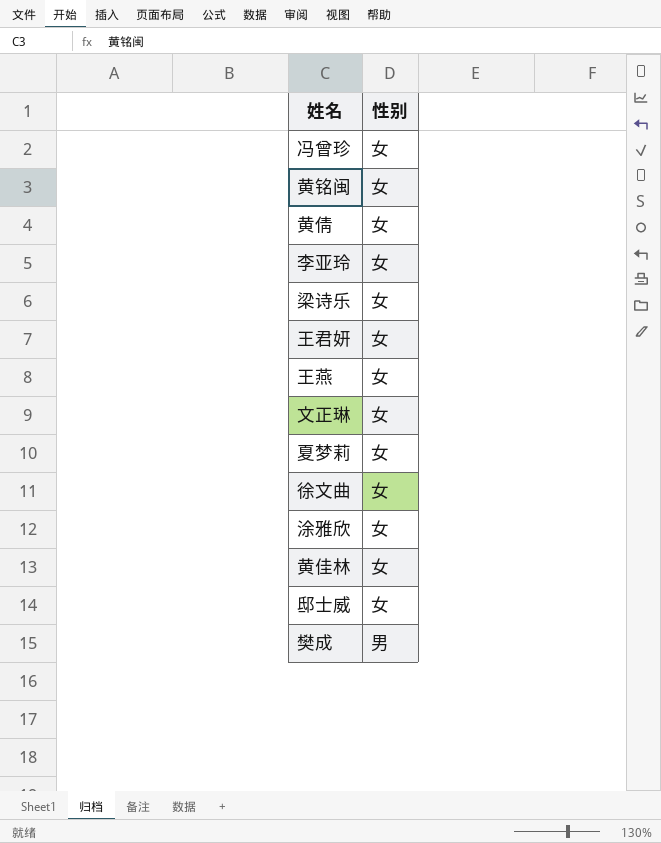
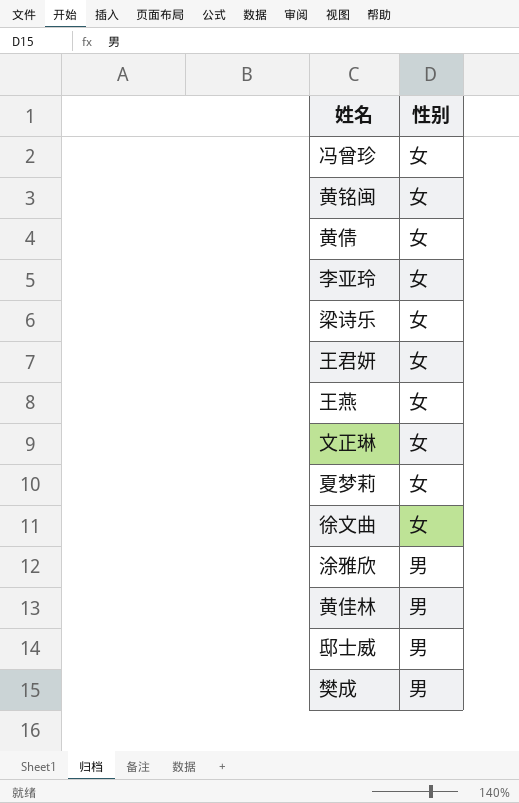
涂雅欣 | 性别: 女 -> 男
黄佳林 | 性别: 女 -> 男
邸士威 | 性别: 女 -> 男

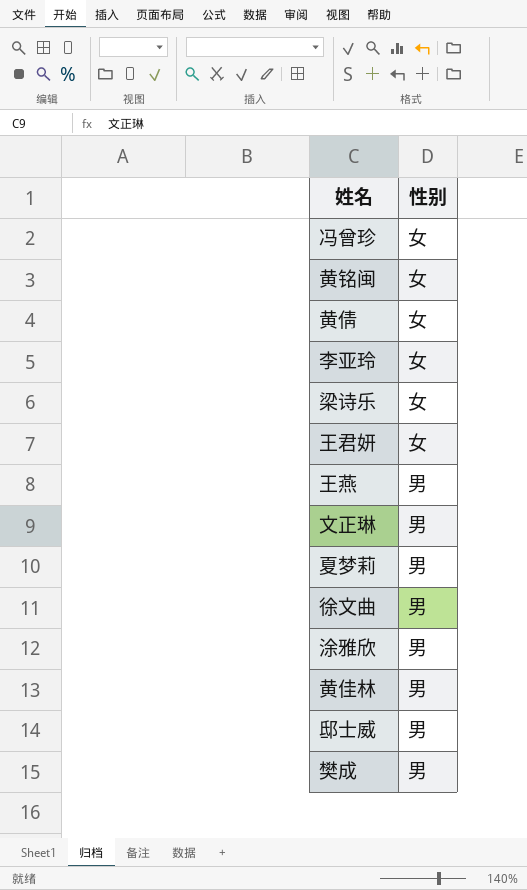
王燕 | 性别: 女 -> 男
文正琳 | 性别: 女 -> 男
夏梦莉 | 性别: 女 -> 男
徐文曲 | 性别: 女 -> 男

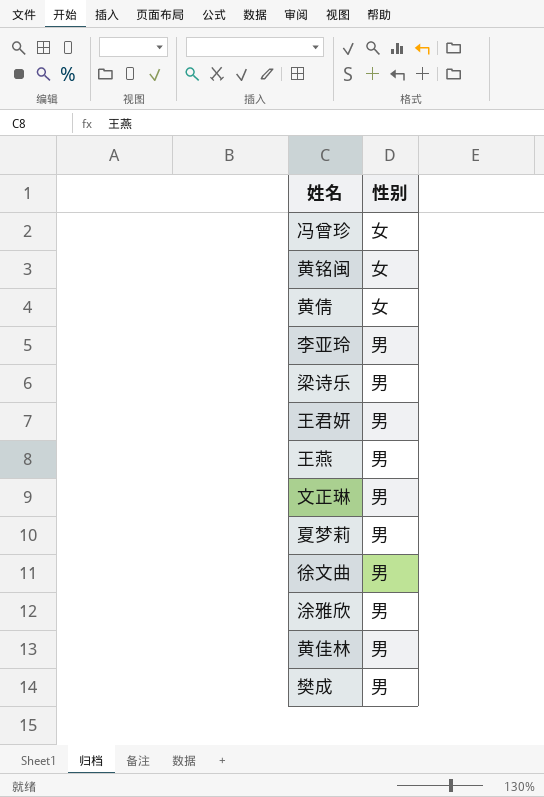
row 邸士威: 男 -> none
李亚玲 | 性别: 女 -> 男
梁诗乐 | 性别: 女 -> 男
王君妍 | 性别: 女 -> 男

